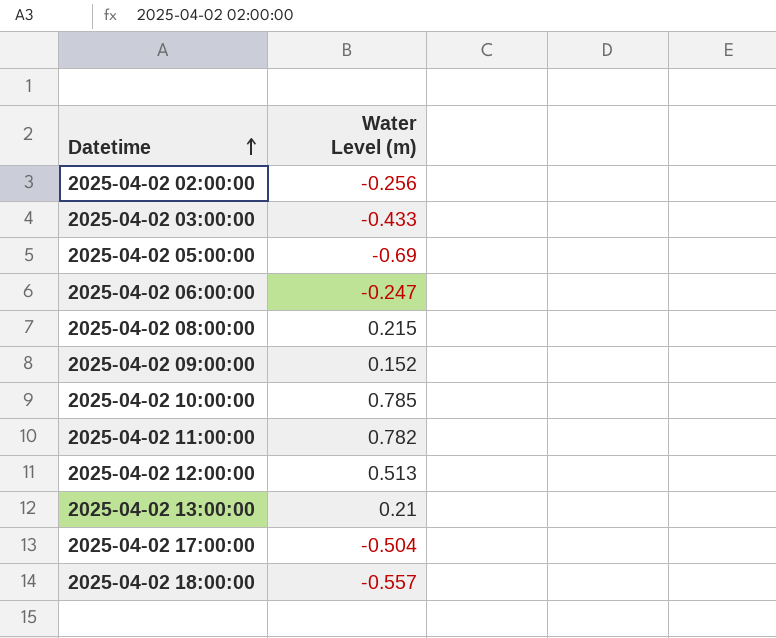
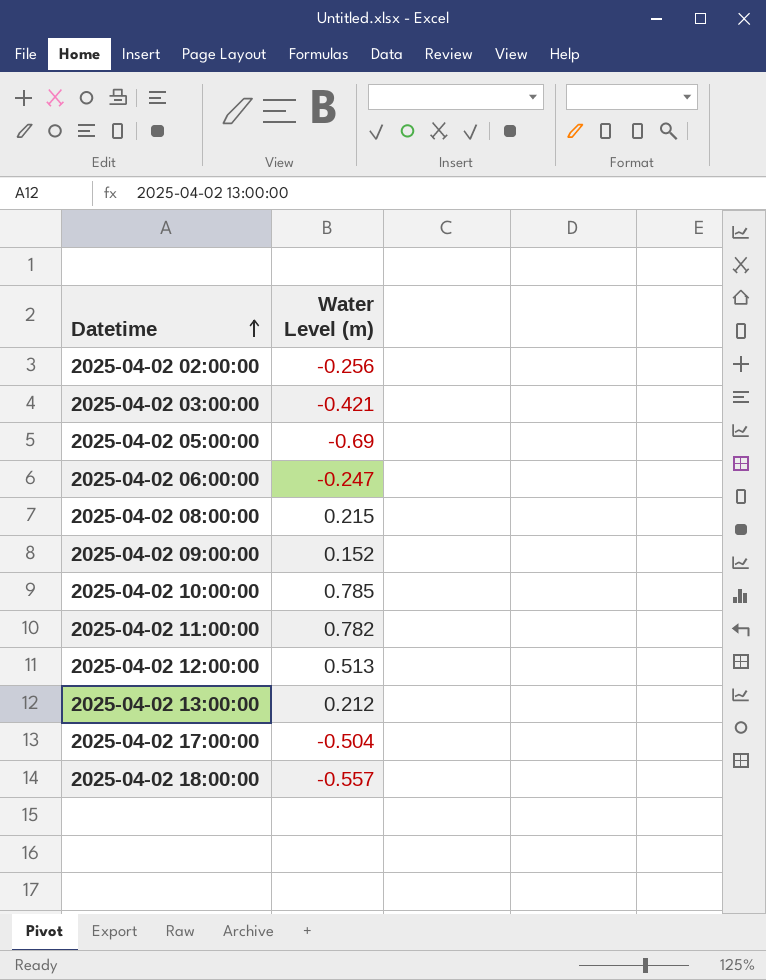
2025-04-02 03:00:00 | Water Level (m): -0.433 -> -0.421
2025-04-02 13:00:00 | Water Level (m): 0.21 -> 0.212

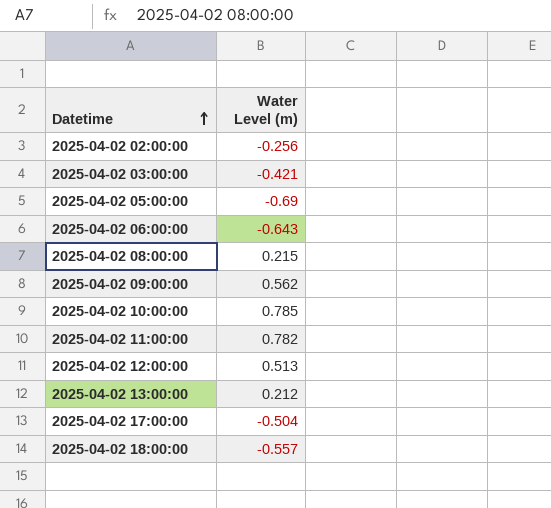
2025-04-02 06:00:00 | Water Level (m): -0.247 -> -0.643
2025-04-02 09:00:00 | Water Level (m): 0.152 -> 0.562

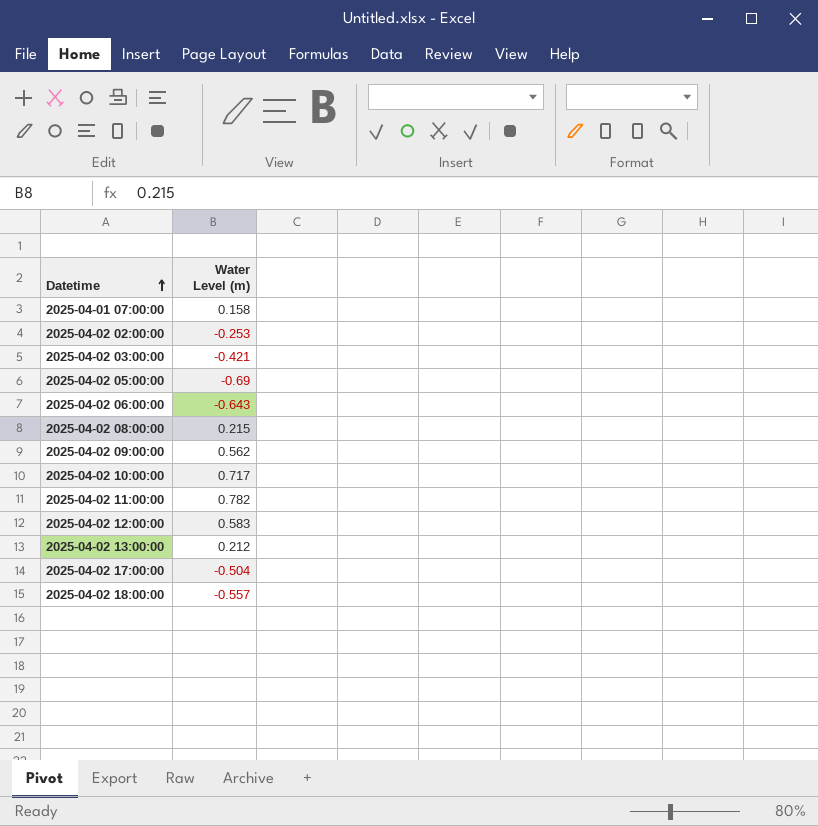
row 2025-04-01 07:00:00: none -> 0.158
2025-04-02 02:00:00 | Water Level (m): -0.256 -> -0.253
2025-04-02 10:00:00 | Water Level (m): 0.785 -> 0.717
2025-04-02 12:00:00 | Water Level (m): 0.513 -> 0.583

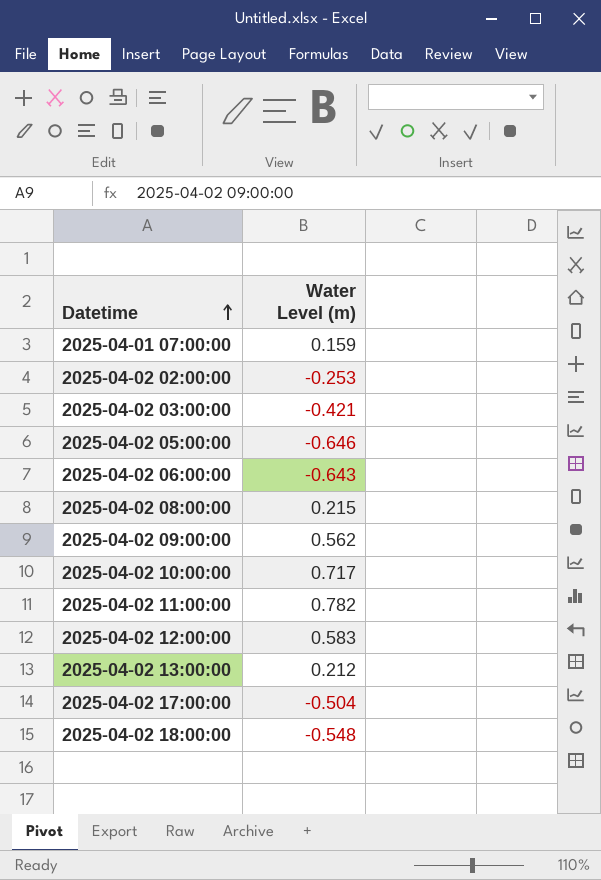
2025-04-01 07:00:00 | Water Level (m): 0.158 -> 0.159
2025-04-02 05:00:00 | Water Level (m): -0.69 -> -0.646
2025-04-02 18:00:00 | Water Level (m): -0.557 -> -0.548

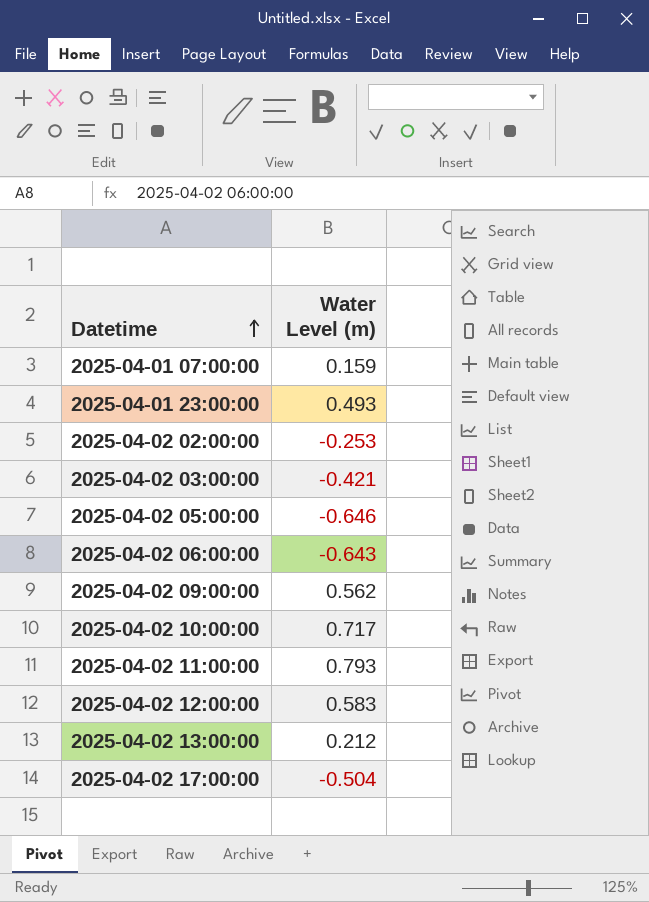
row 2025-04-02 08:00:00: 0.215 -> none
row 2025-04-02 18:00:00: -0.548 -> none
row 2025-04-01 23:00:00: none -> 0.493
2025-04-02 11:00:00 | Water Level (m): 0.782 -> 0.793

